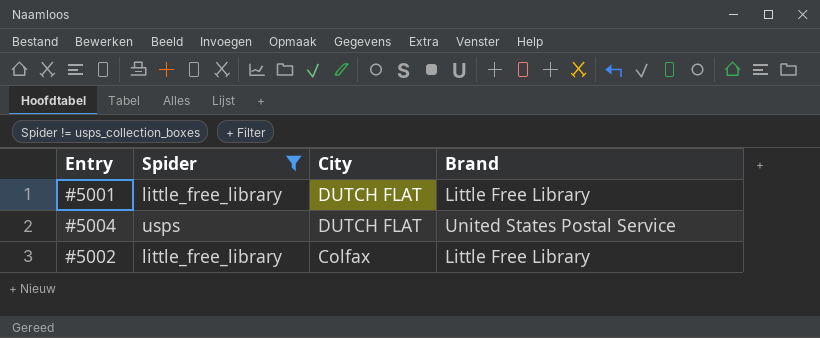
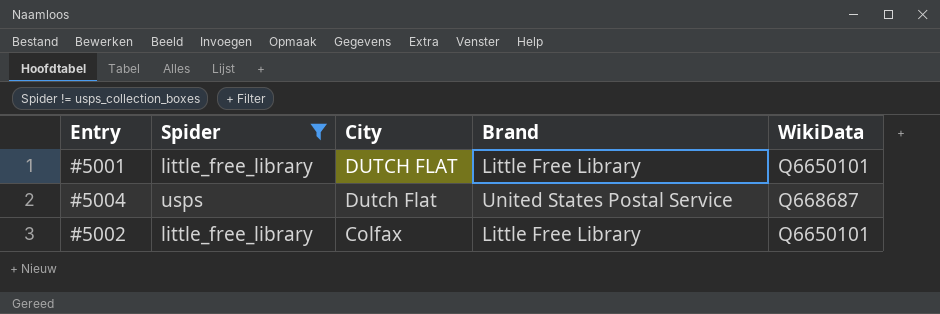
column WikiData | position: none -> 5
#5004 | City: DUTCH FLAT -> Dutch Flat

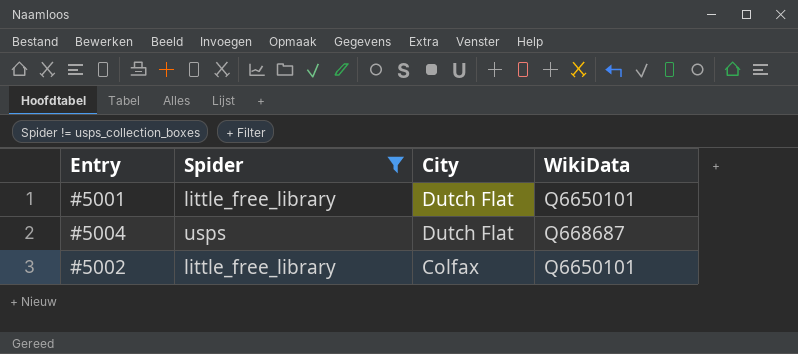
column Brand | position: 4 -> none
#5001 | City: DUTCH FLAT -> Dutch Flat

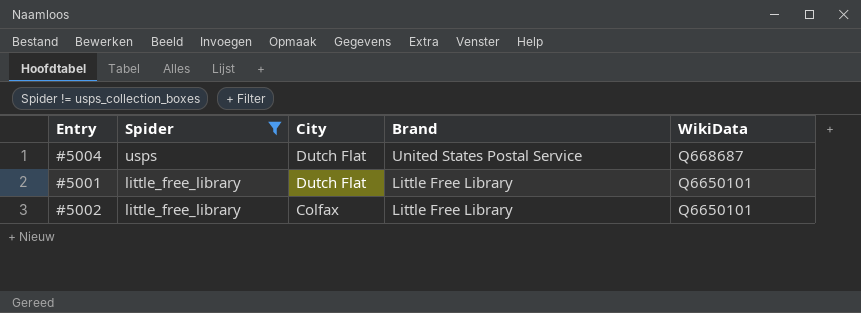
row order: City descending -> Spider descending
column Brand | position: none -> 4

